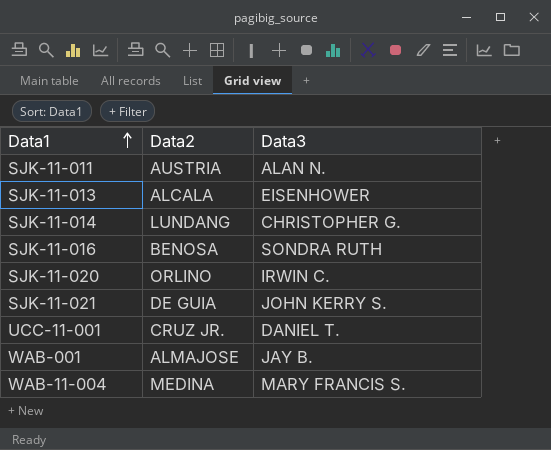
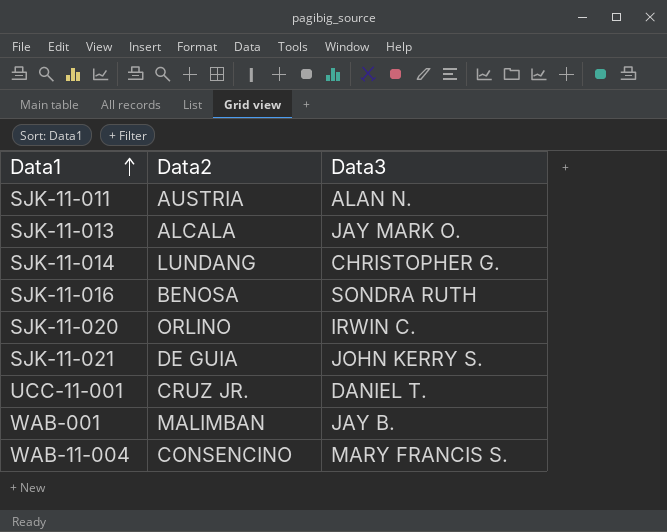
SJK-11-013 | Data3: EISENHOWER -> JAY MARK O.
WAB-001 | Data2: ALMAJOSE -> MALIMBAN
WAB-11-004 | Data2: MEDINA -> CONSENCINO

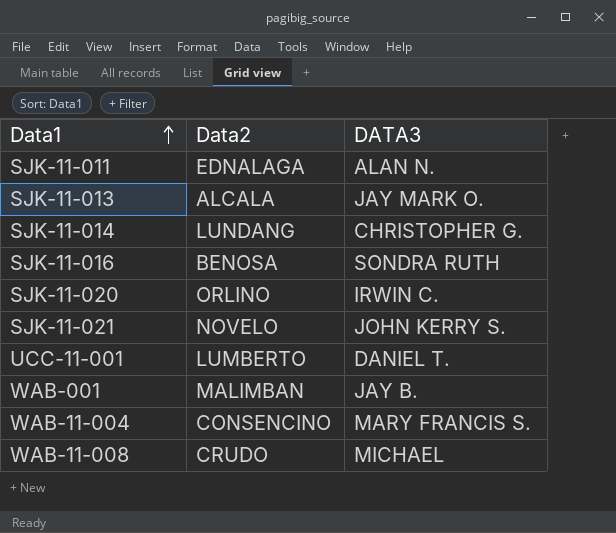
column name: Data3 -> DATA3
SJK-11-011 | Data2: AUSTRIA -> EDNALAGA
SJK-11-021 | Data2: DE GUIA -> NOVELO
UCC-11-001 | Data2: CRUZ JR. -> LUMBERTO
row WAB-11-008: none -> CRUDO | MICHAEL

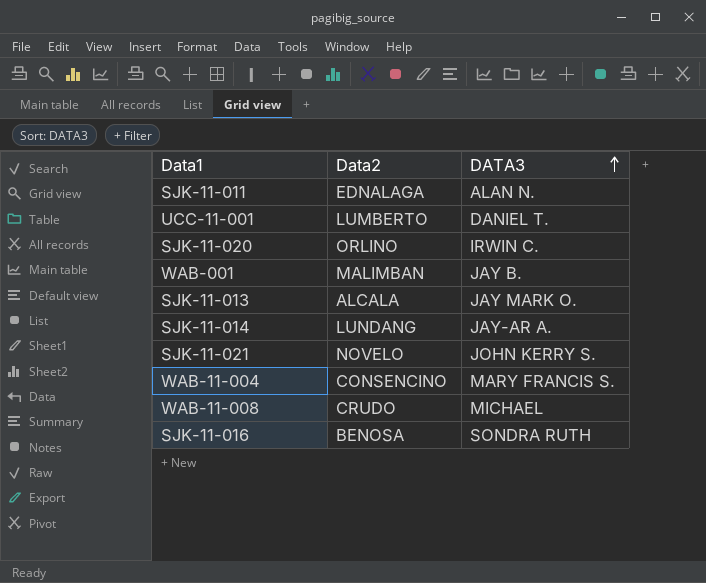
row order: Data1 ascending -> DATA3 ascending
SJK-11-014 | DATA3: CHRISTOPHER G. -> JAY-AR A.

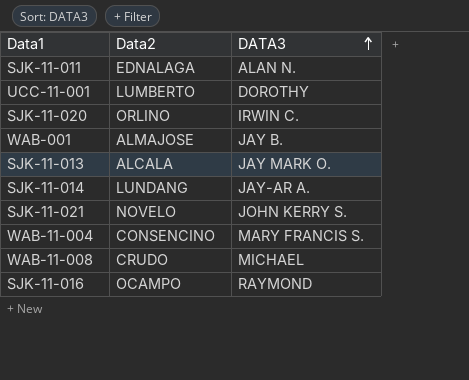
UCC-11-001 | DATA3: DANIEL T. -> DOROTHY
WAB-001 | Data2: MALIMBAN -> ALMAJOSE
SJK-11-016 | Data2: BENOSA -> OCAMPO
SJK-11-016 | DATA3: SONDRA RUTH -> RAYMOND

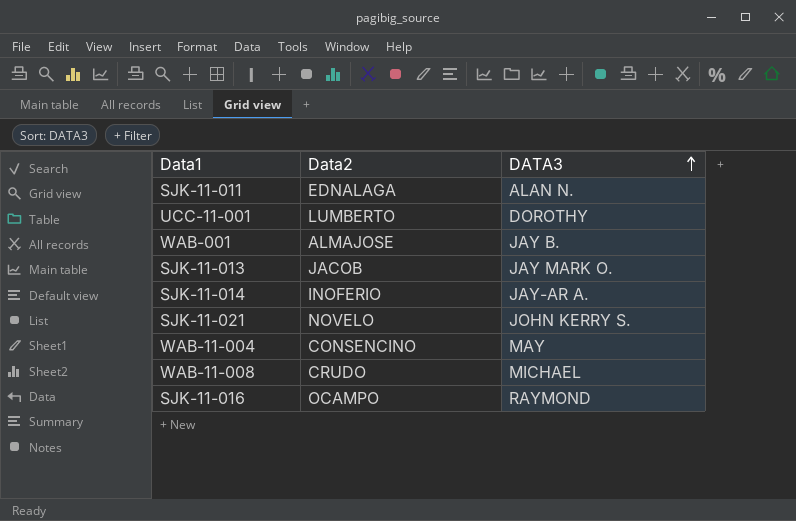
row SJK-11-020: ORLINO | IRWIN C. -> none
SJK-11-013 | Data2: ALCALA -> JACOB
SJK-11-014 | Data2: LUNDANG -> INOFERIO
WAB-11-004 | DATA3: MARY FRANCIS S. -> MAY

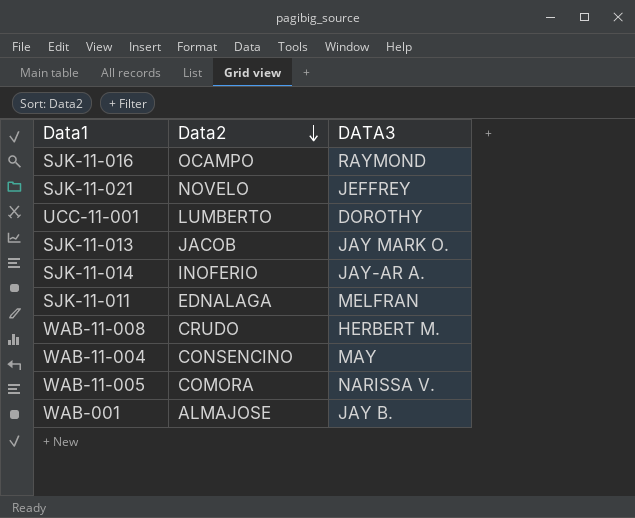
row order: DATA3 ascending -> Data2 descending
SJK-11-021 | DATA3: JOHN KERRY S. -> JEFFREY
SJK-11-011 | DATA3: ALAN N. -> MELFRAN
WAB-11-008 | DATA3: MICHAEL -> HERBERT M.
row WAB-11-005: none -> COMORA | NARISSA V.

